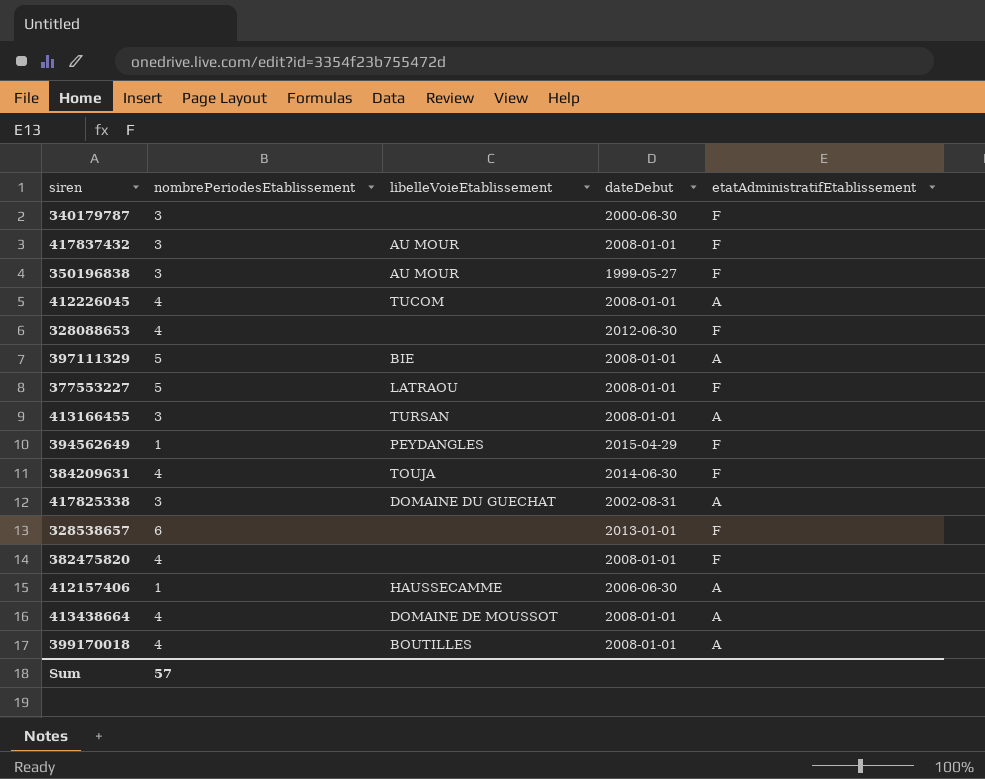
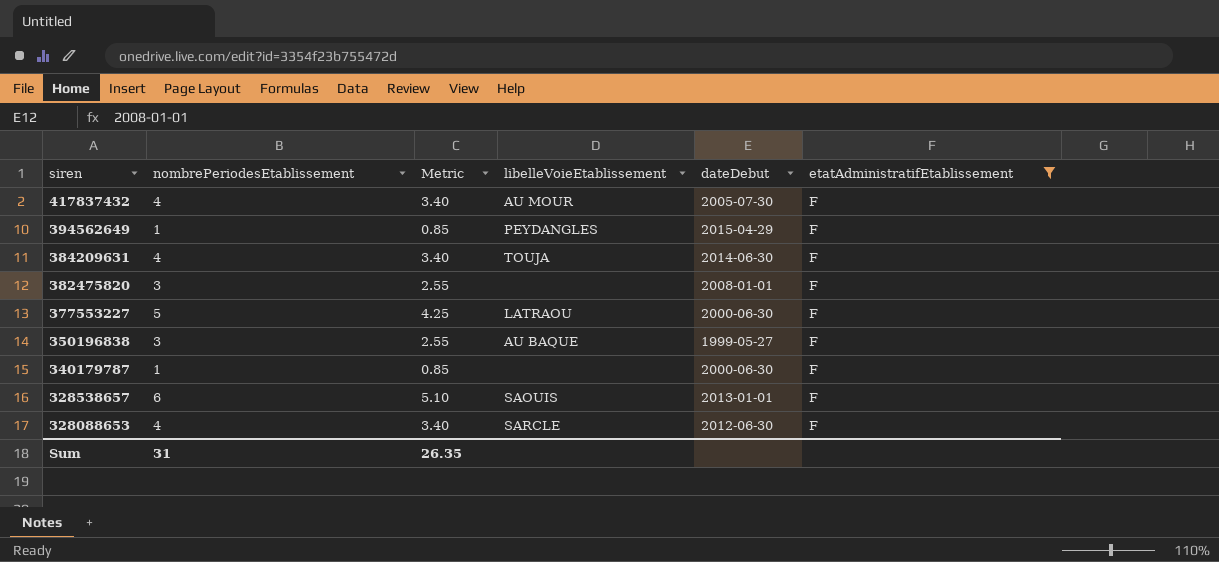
filter: none -> etatAdministratifEtablissement = F
row order: none -> siren descending
column Metric | formula: none -> [nombrePeriodesEtablissement] * 0.85
417837432 | nombrePeriodesEtablissement: 3 -> 4
417837432 | dateDebut: 2008-01-01 -> 2005-07-30
382475820 | nombrePeriodesEtablissement: 4 -> 3
377553227 | dateDebut: 2008-01-01 -> 2000-06-30
350196838 | libelleVoieEtablissement: AU MOUR -> AU BAQUE
340179787 | nombrePeriodesEtablissement: 3 -> 1
328538657 | libelleVoieEtablissement: none -> SAOUIS
328088653 | libelleVoieEtablissement: none -> SARCLE
Sum | nombrePeriodesEtablissement: 57 -> 31

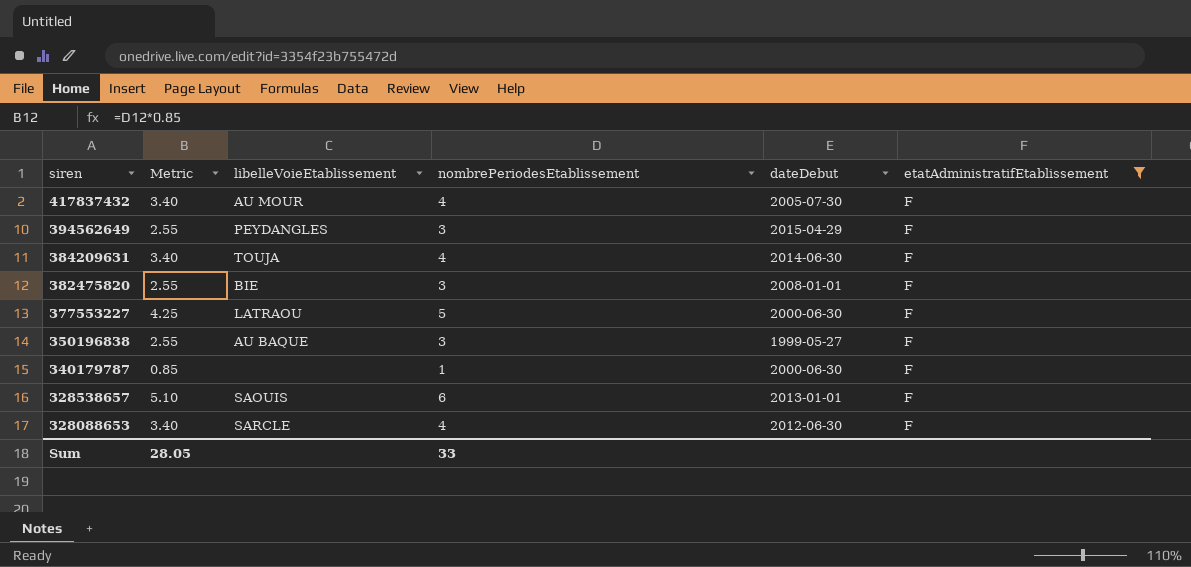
column nombrePeriodesEtablissement | position: 2 -> 4
394562649 | Metric: 0.85 -> 2.55
394562649 | nombrePeriodesEtablissement: 1 -> 3
382475820 | libelleVoieEtablissement: none -> BIE
Sum | Metric: 26.35 -> 28.05
Sum | nombrePeriodesEtablissement: 31 -> 33

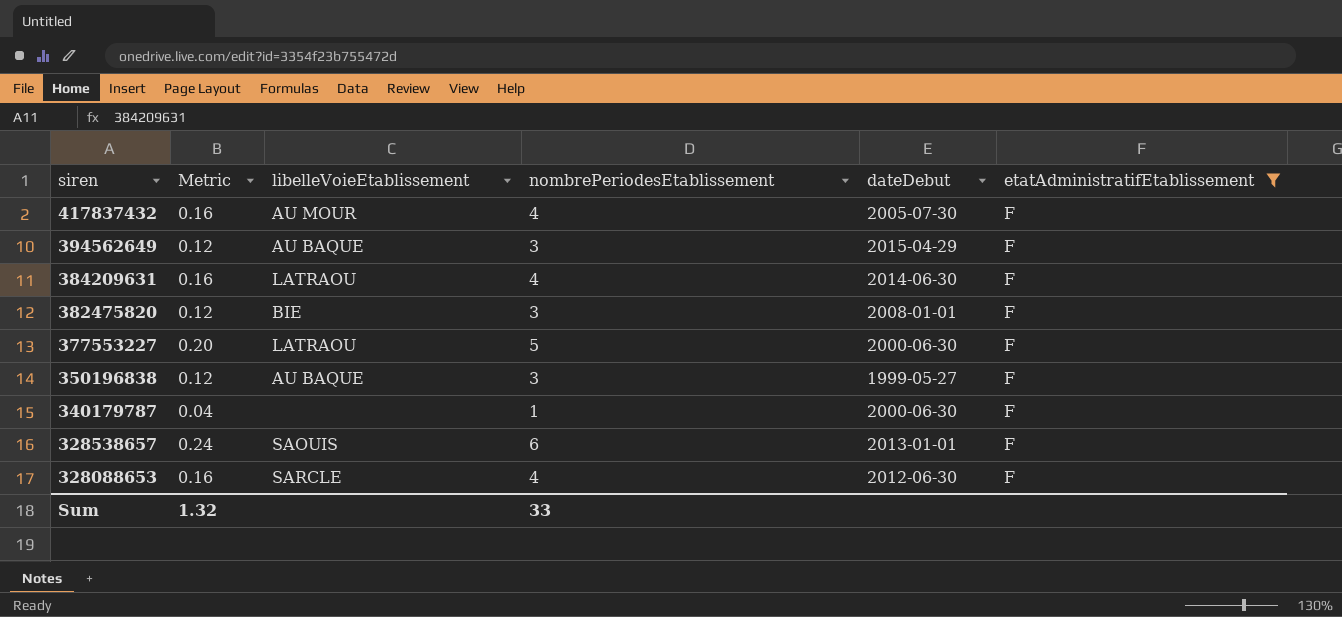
column Metric | formula: [nombrePeriodesEtablissement] * 0.85 -> [nombrePeriodesEtablissement] * 0.04
394562649 | libelleVoieEtablissement: PEYDANGLES -> AU BAQUE
384209631 | libelleVoieEtablissement: TOUJA -> LATRAOU
Sum | Metric: 28.05 -> 1.32

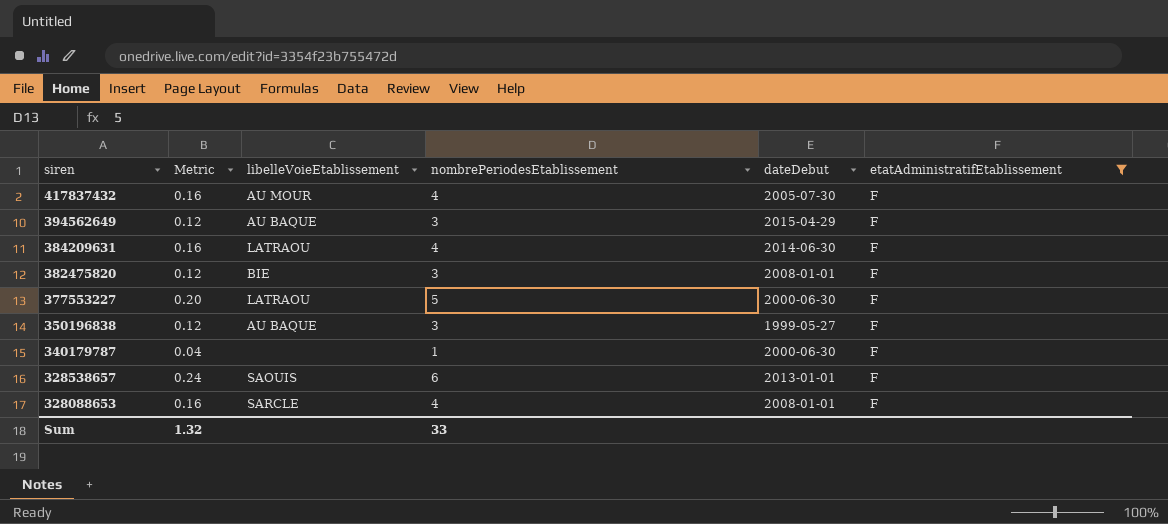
328088653 | dateDebut: 2012-06-30 -> 2008-01-01

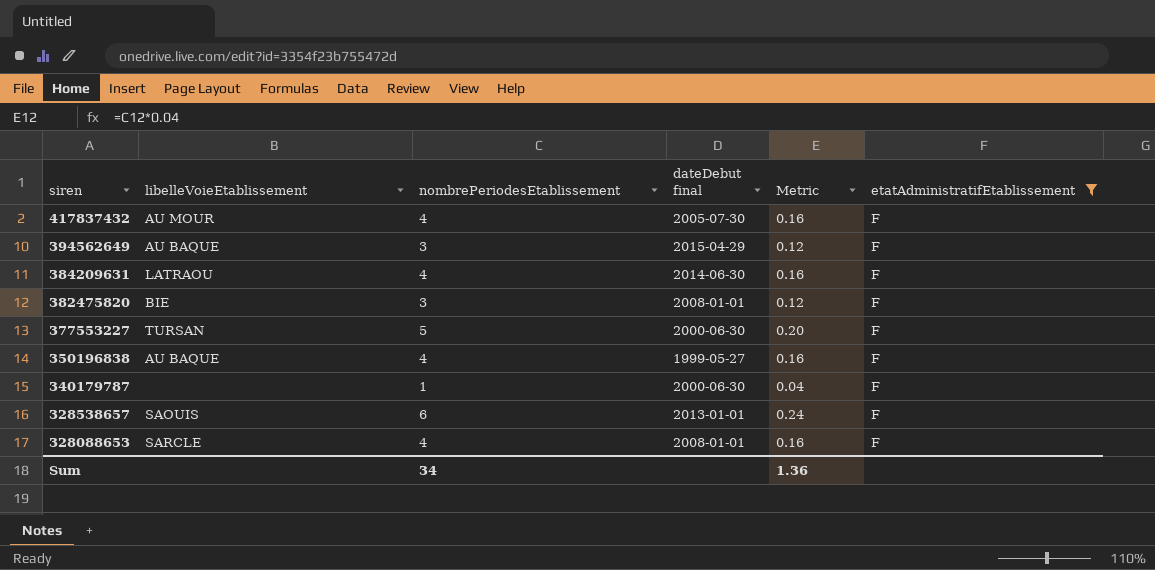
column name: dateDebut -> dateDebut final
column Metric | position: 2 -> 5
377553227 | libelleVoieEtablissement: LATRAOU -> TURSAN
350196838 | nombrePeriodesEtablissement: 3 -> 4
350196838 | Metric: 0.12 -> 0.16
Sum | nombrePeriodesEtablissement: 33 -> 34
Sum | Metric: 1.32 -> 1.36

